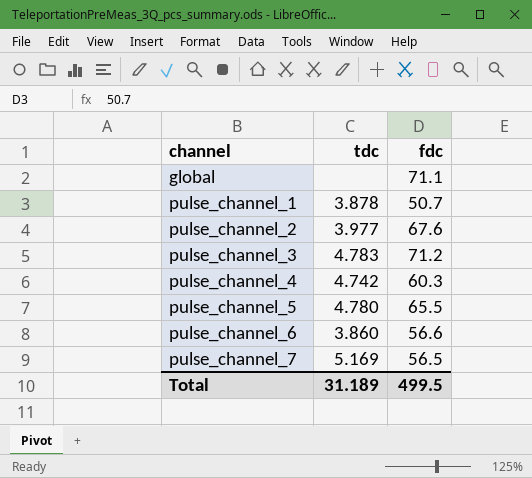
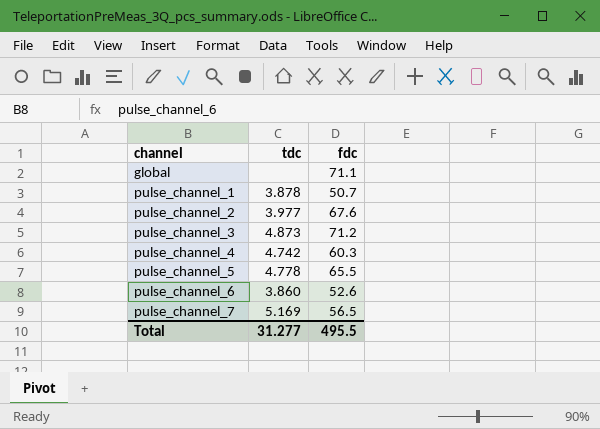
pulse_channel_3 | tdc: 4.783 -> 4.873
pulse_channel_5 | tdc: 4.780 -> 4.778
pulse_channel_6 | fdc: 56.6 -> 52.6
Total | tdc: 31.189 -> 31.277
Total | fdc: 499.5 -> 495.5

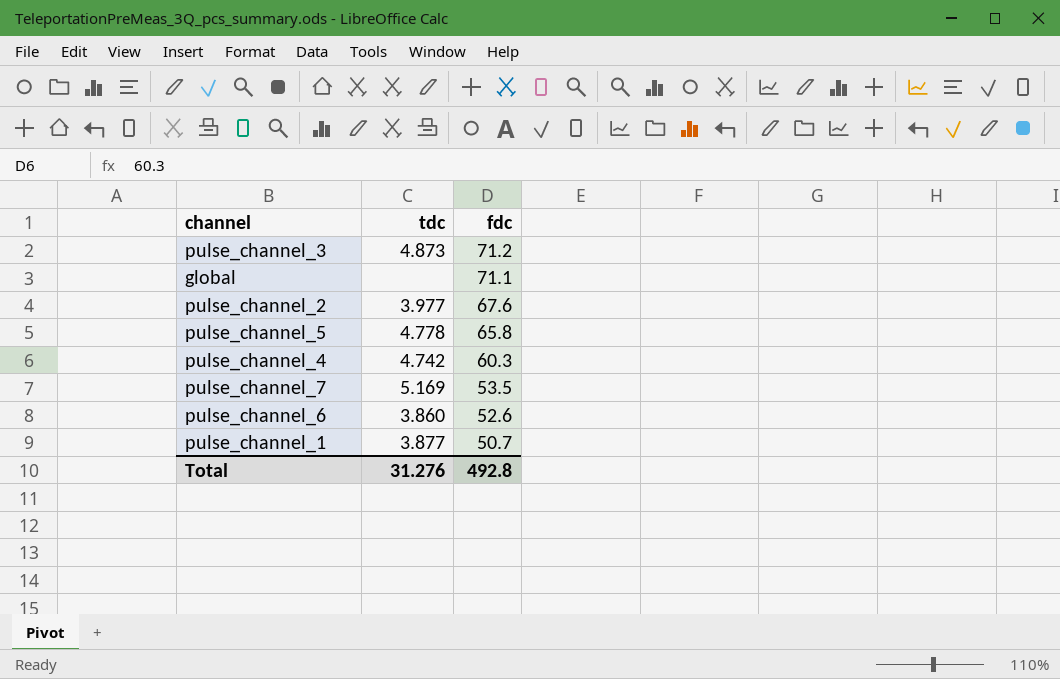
row order: channel ascending -> fdc descending
pulse_channel_5 | fdc: 65.5 -> 65.8
pulse_channel_7 | fdc: 56.5 -> 53.5
pulse_channel_1 | tdc: 3.878 -> 3.877
Total | tdc: 31.277 -> 31.276
Total | fdc: 495.5 -> 492.8

